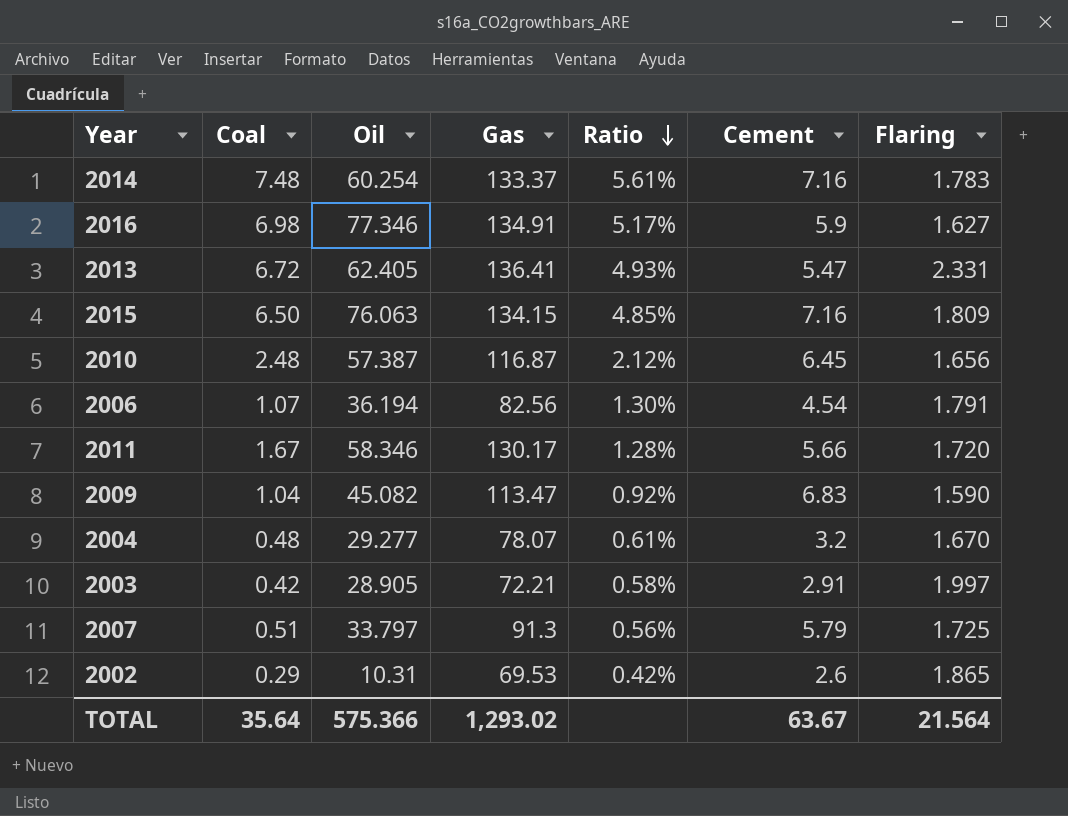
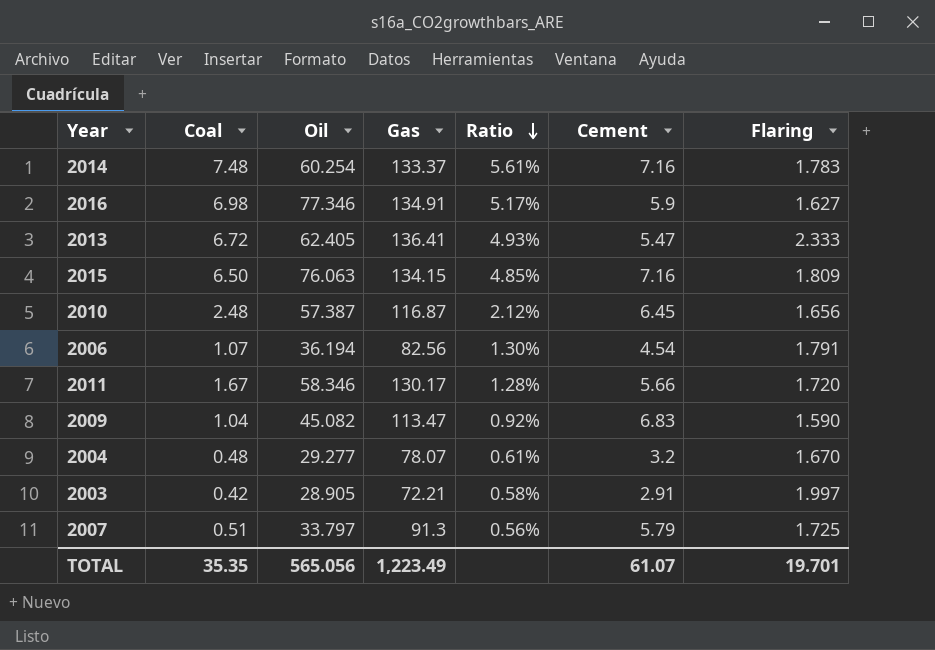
row 2002: 0.29 | 10.31 | 69.53 | 0.42% | 2.6 | 1.865 -> none
2013 | Flaring: 2.331 -> 2.333
TOTAL | Coal: 35.64 -> 35.35
TOTAL | Oil: 575.366 -> 565.056
TOTAL | Gas: 1,293.02 -> 1,223.49
TOTAL | Cement: 63.67 -> 61.07
TOTAL | Flaring: 21.564 -> 19.701

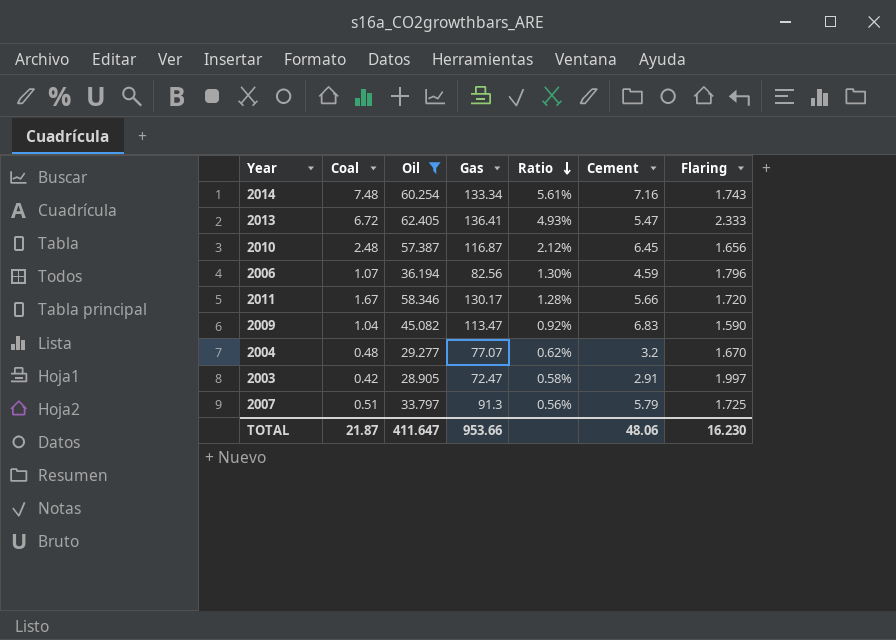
filter: none -> Oil <= 62.405
2014 | Gas: 133.37 -> 133.34
2014 | Flaring: 1.783 -> 1.743
2006 | Cement: 4.54 -> 4.59
2006 | Flaring: 1.791 -> 1.796
2004 | Gas: 78.07 -> 77.07
2004 | Ratio: 0.61% -> 0.62%
2003 | Gas: 72.21 -> 72.47
TOTAL | Coal: 35.35 -> 21.87
TOTAL | Oil: 565.056 -> 411.647
TOTAL | Gas: 1,223.49 -> 953.66
TOTAL | Cement: 61.07 -> 48.06
TOTAL | Flaring: 19.701 -> 16.230

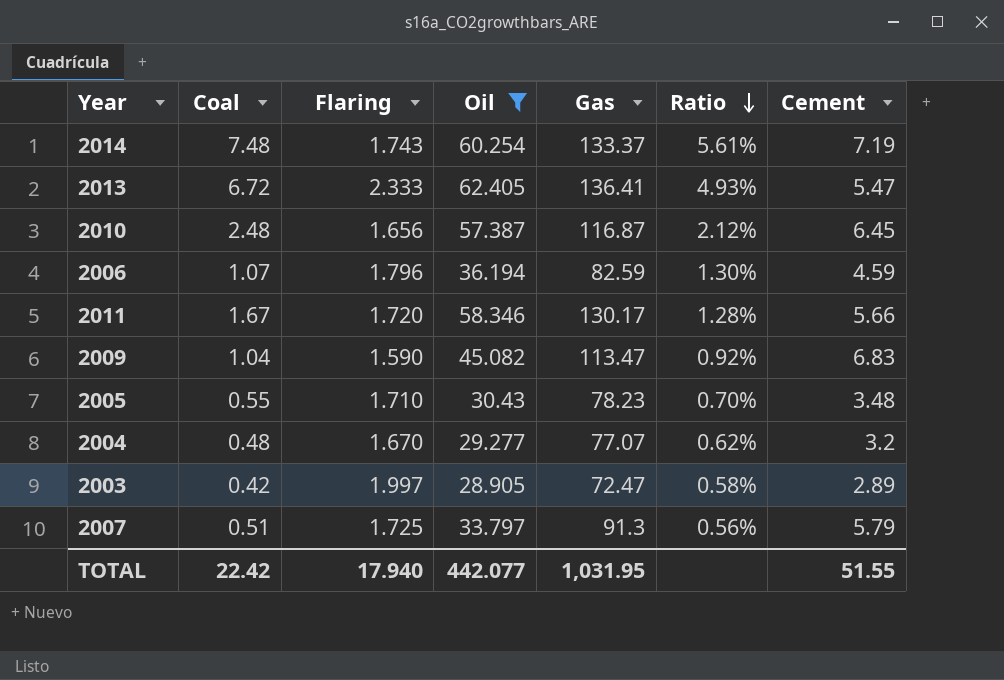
column Flaring | position: 7 -> 3
2014 | Gas: 133.34 -> 133.37
2014 | Cement: 7.16 -> 7.19
2006 | Gas: 82.56 -> 82.59
row 2005: none -> 0.55 | 1.710 | 30.43 | 78.23 | 0.70% | 3.48
2003 | Cement: 2.91 -> 2.89
TOTAL | Coal: 21.87 -> 22.42
TOTAL | Flaring: 16.230 -> 17.940
TOTAL | Oil: 411.647 -> 442.077
TOTAL | Gas: 953.66 -> 1,031.95
TOTAL | Cement: 48.06 -> 51.55

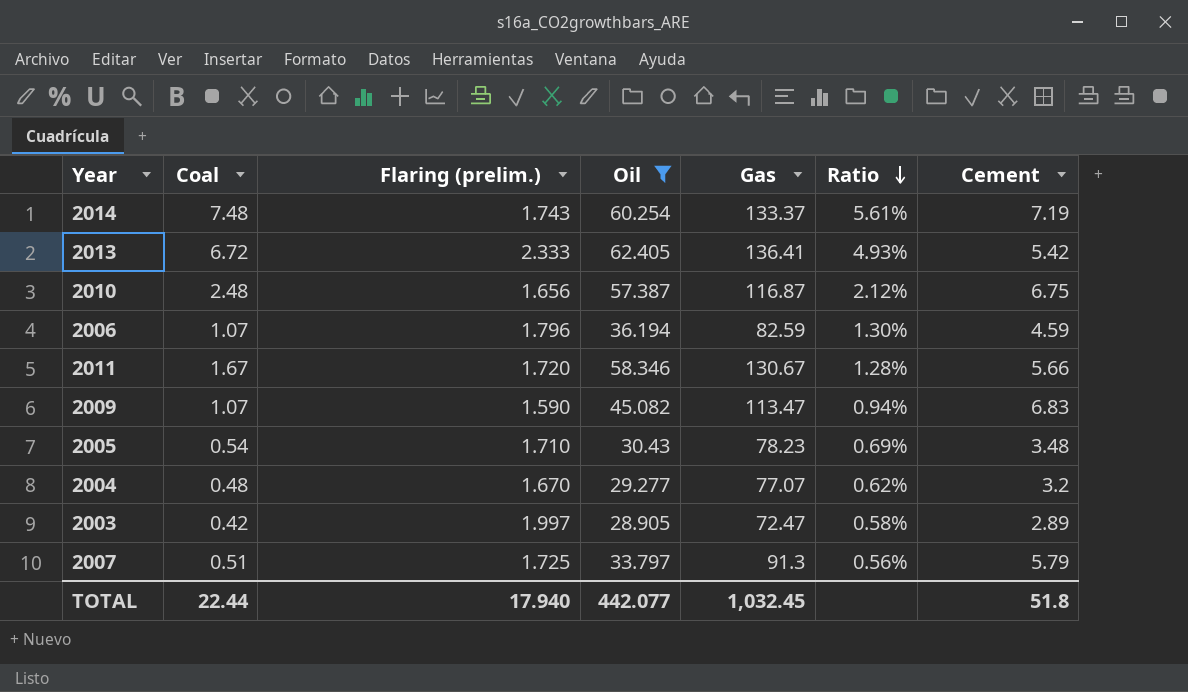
column name: Flaring -> Flaring (prelim.)
2013 | Cement: 5.47 -> 5.42
2010 | Cement: 6.45 -> 6.75
2011 | Gas: 130.17 -> 130.67
2009 | Coal: 1.04 -> 1.07
2009 | Ratio: 0.92% -> 0.94%
2005 | Coal: 0.55 -> 0.54
2005 | Ratio: 0.70% -> 0.69%
TOTAL | Coal: 22.42 -> 22.44
TOTAL | Gas: 1,031.95 -> 1,032.45
TOTAL | Cement: 51.55 -> 51.8

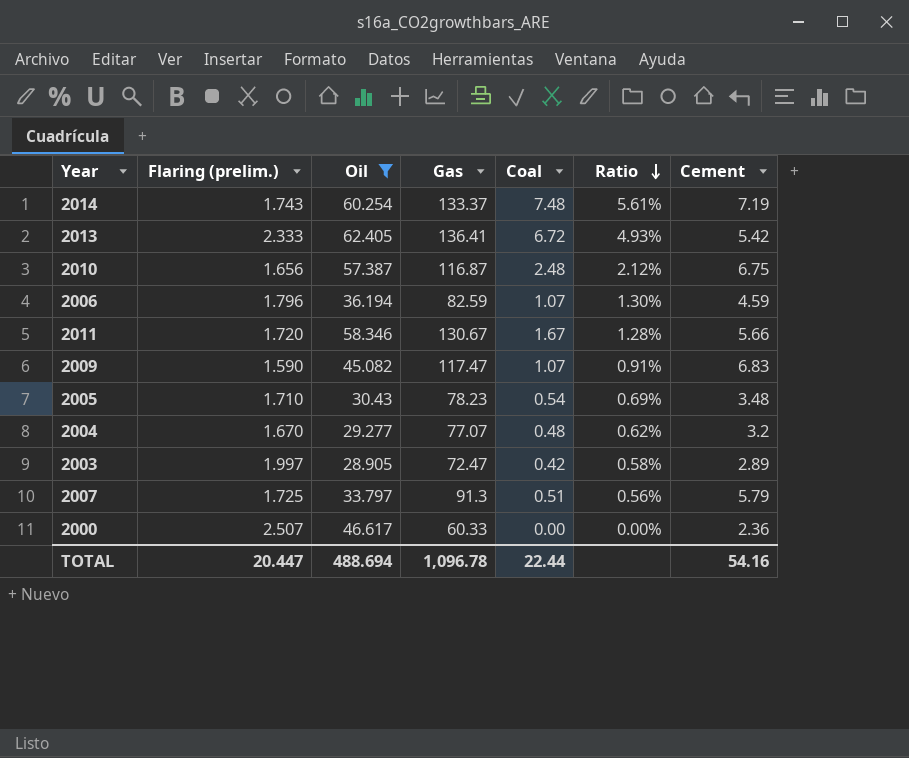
column Coal | position: 2 -> 5
2009 | Gas: 113.47 -> 117.47
2009 | Ratio: 0.94% -> 0.91%
row 2000: none -> 2.507 | 46.617 | 60.33 | 0.00 | 0.00% | 2.36
TOTAL | Flaring (prelim.): 17.940 -> 20.447
TOTAL | Oil: 442.077 -> 488.694
TOTAL | Gas: 1,032.45 -> 1,096.78
TOTAL | Cement: 51.8 -> 54.16

